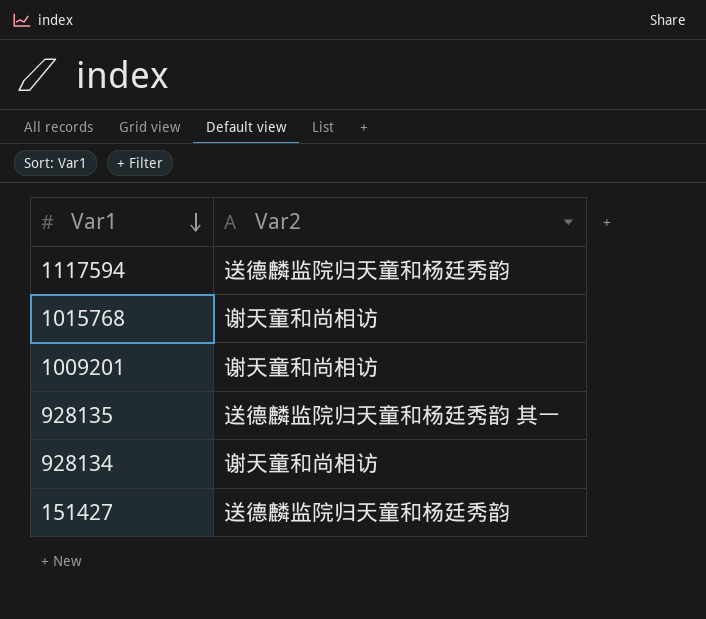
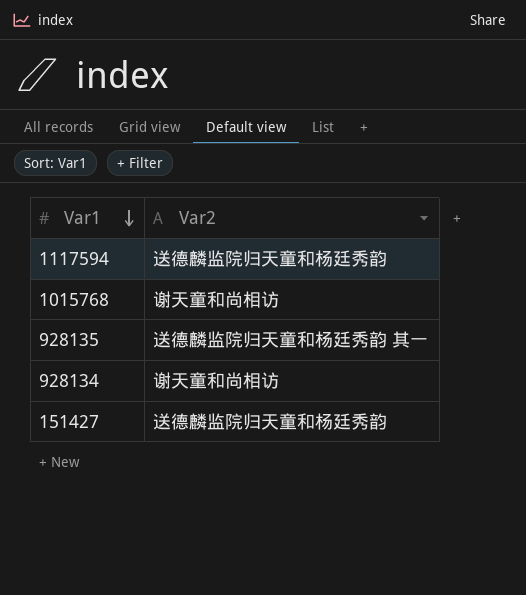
row 1009201: 谢天童和尚相访 -> none

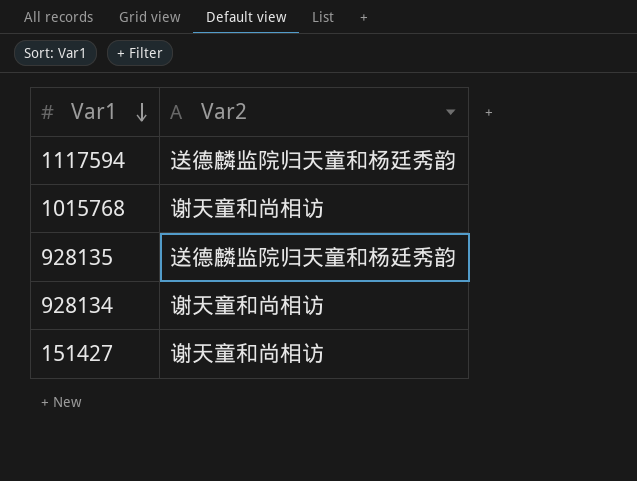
928135 | Var2: 送德麟监院归天童和杨廷秀韵 其一 -> 送德麟监院归天童和杨廷秀韵
151427 | Var2: 送德麟监院归天童和杨廷秀韵 -> 谢天童和尚相访

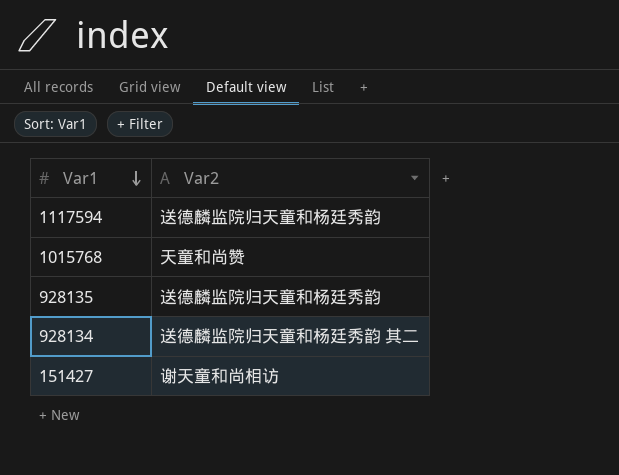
1015768 | Var2: 谢天童和尚相访 -> 天童和尚赞
928134 | Var2: 谢天童和尚相访 -> 送德麟监院归天童和杨廷秀韵 其二

